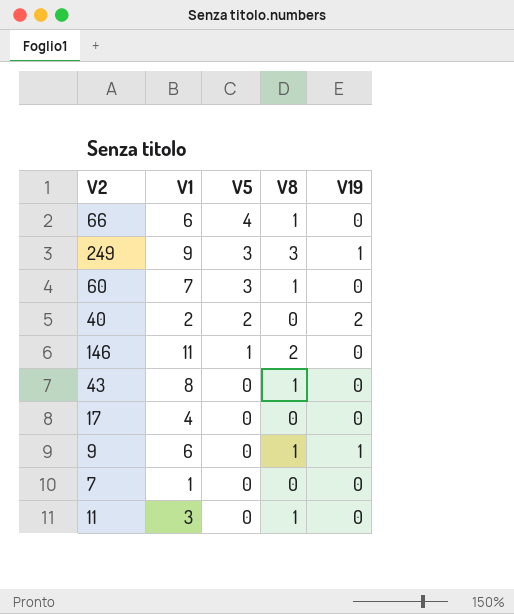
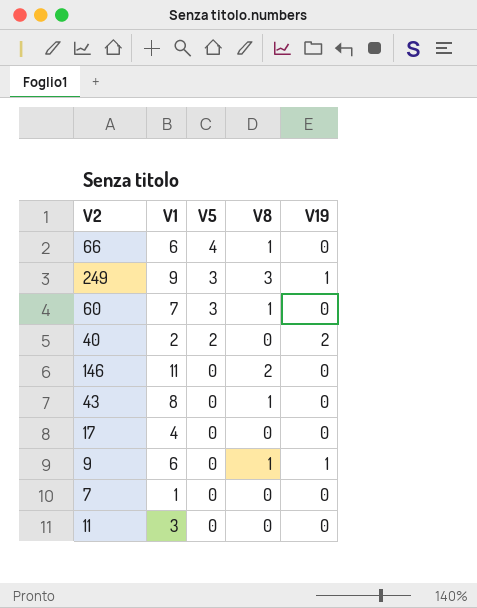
146 | V5: 1 -> 0
11 | V8: 1 -> 0

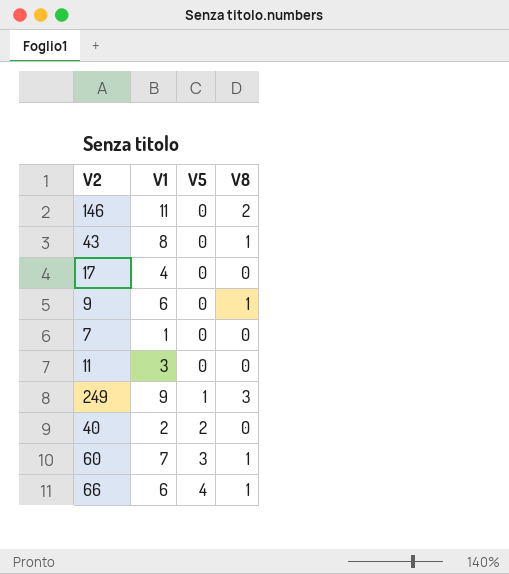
row order: V5 descending -> V5 ascending
column V19 | position: 5 -> none
249 | V5: 3 -> 1

